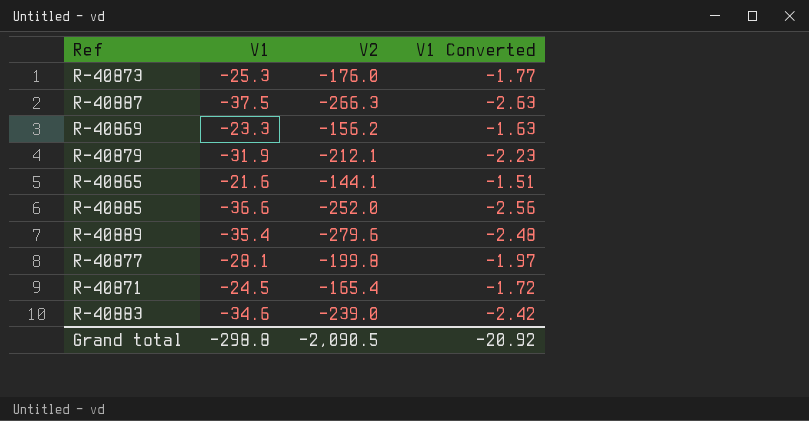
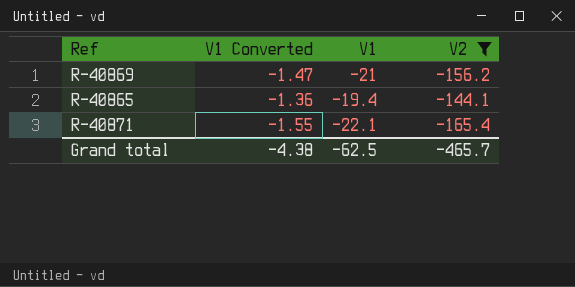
filter: none -> V2 >= -165.4
column V1 Converted | position: 4 -> 2
R-40869 | V1 Converted: -1.63 -> -1.47
R-40869 | V1: -23.3 -> -21
R-40865 | V1 Converted: -1.51 -> -1.36
R-40865 | V1: -21.6 -> -19.4
R-40871 | V1 Converted: -1.72 -> -1.55
R-40871 | V1: -24.5 -> -22.1
Grand total | V1 Converted: -20.92 -> -4.38
Grand total | V1: -298.8 -> -62.5
Grand total | V2: -2,090.5 -> -465.7

